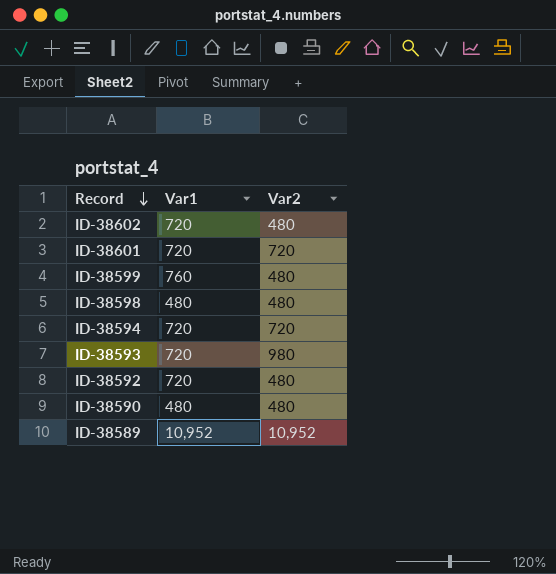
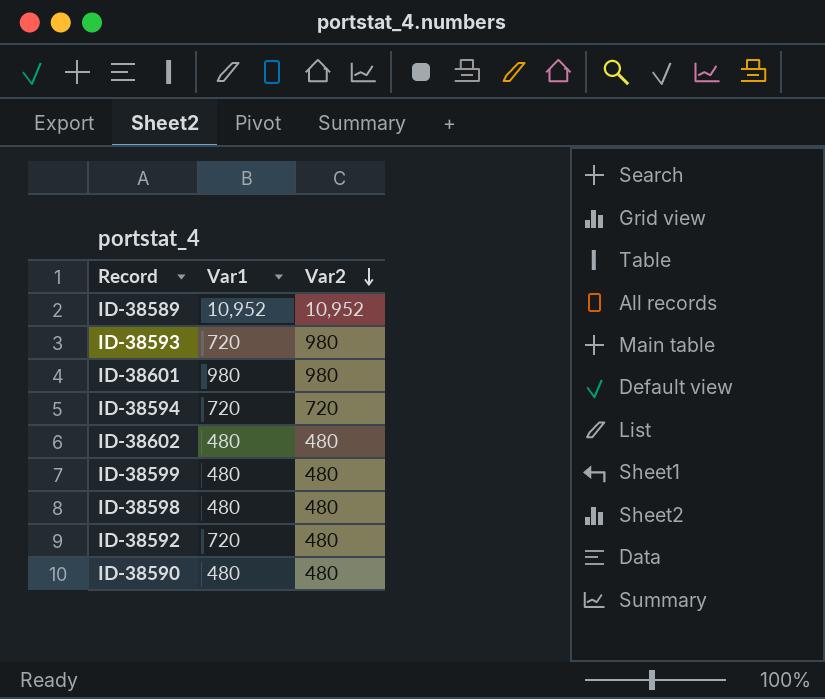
row order: Record descending -> Var2 descending
ID-38601 | Var1: 720 -> 980
ID-38601 | Var2: 720 -> 980
ID-38602 | Var1: 720 -> 480
ID-38599 | Var1: 760 -> 480

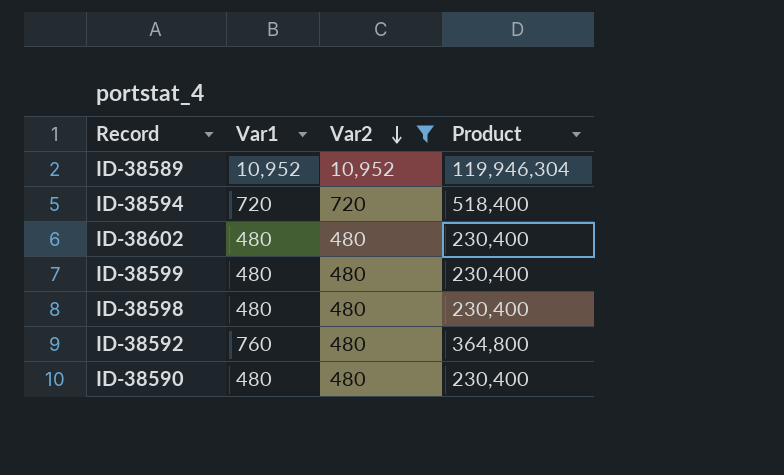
filter: none -> Var2 != 980
column Product | formula: none -> [Var1] * [Var2]
ID-38592 | Var1: 720 -> 760

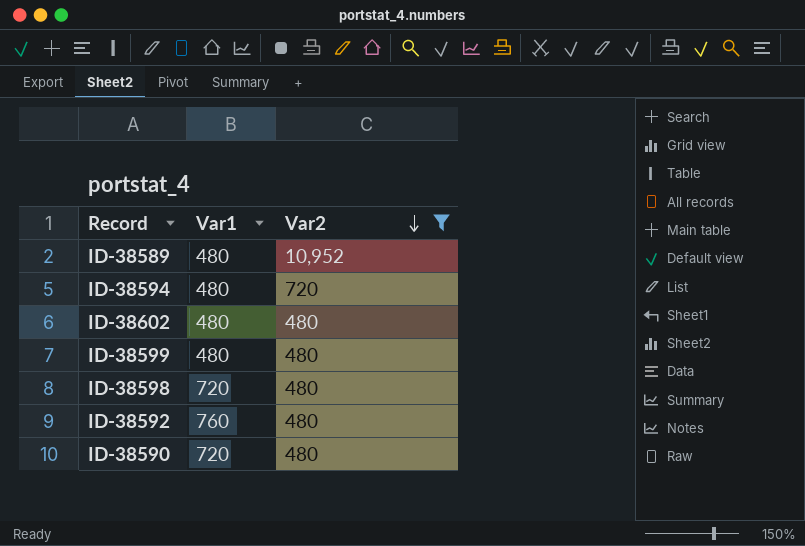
column Product | formula: [Var1] * [Var2] -> none
ID-38589 | Var1: 10,952 -> 480
ID-38594 | Var1: 720 -> 480
ID-38598 | Var1: 480 -> 720
ID-38590 | Var1: 480 -> 720

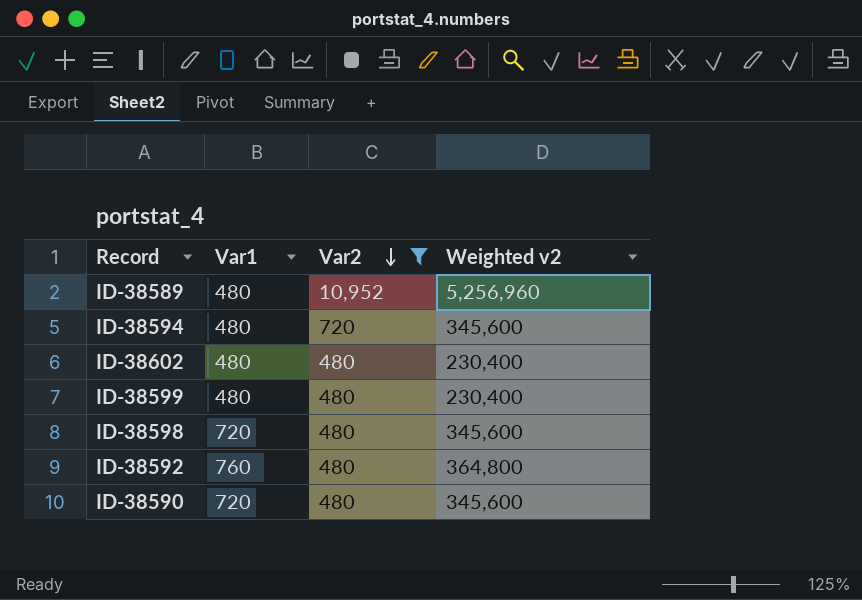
column Weighted v2 | formula: none -> [Var1] * [Var2]

